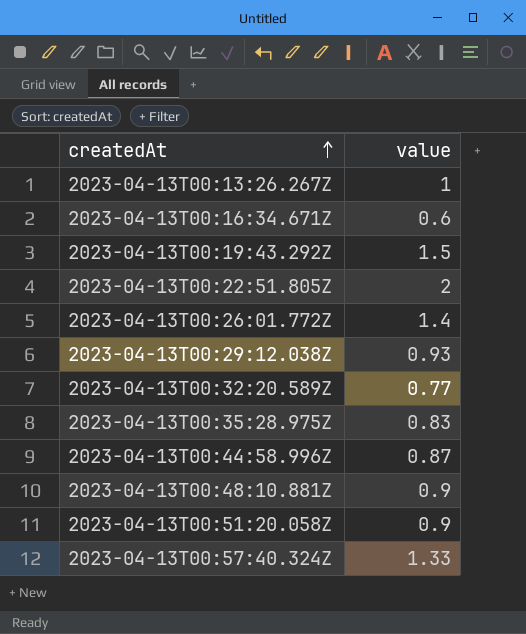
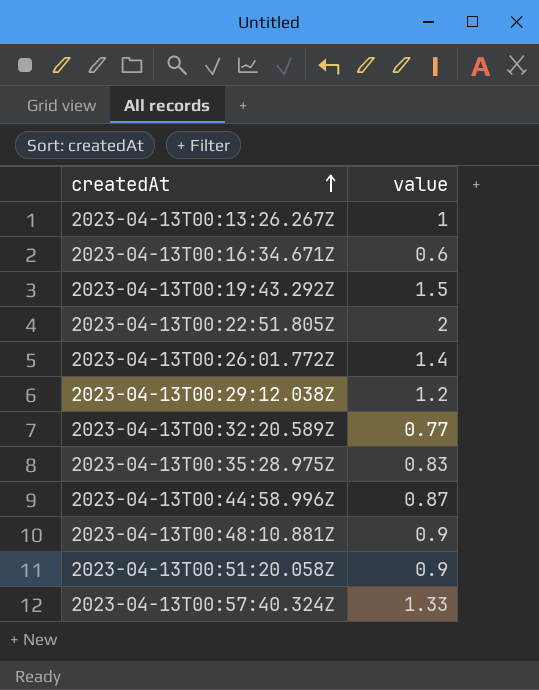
2023-04-13T00:29:12.038Z | value: 0.93 -> 1.2

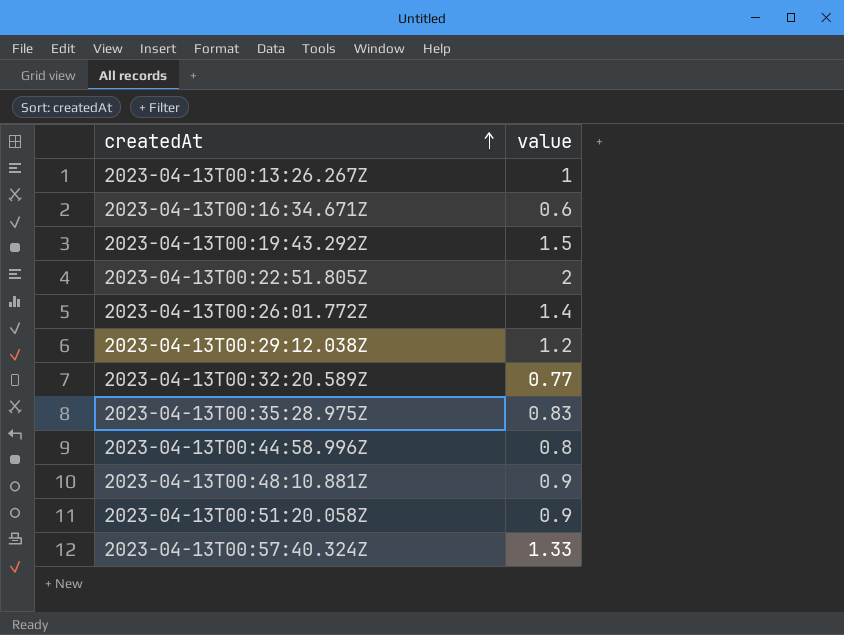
2023-04-13T00:44:58.996Z | value: 0.87 -> 0.8

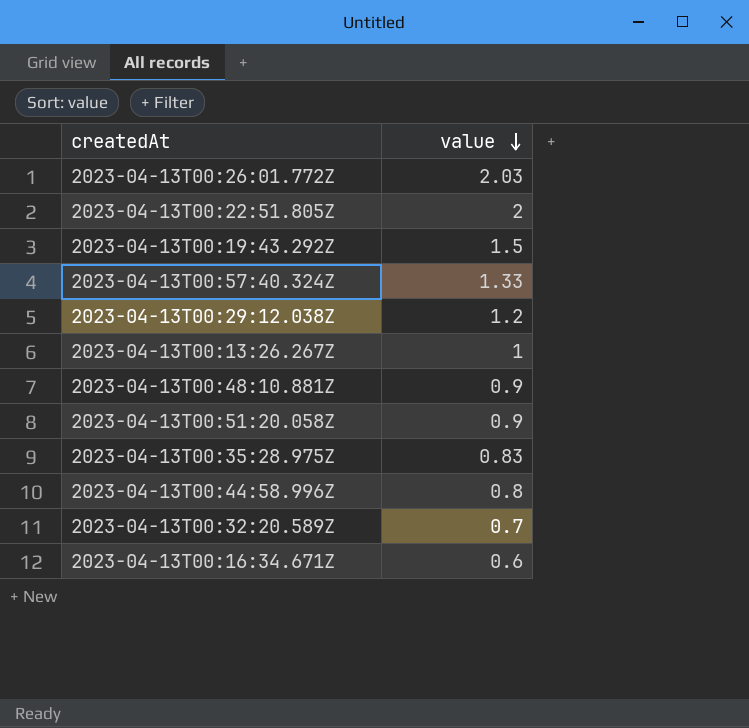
row order: createdAt ascending -> value descending
2023-04-13T00:26:01.772Z | value: 1.4 -> 2.03
2023-04-13T00:32:20.589Z | value: 0.77 -> 0.7

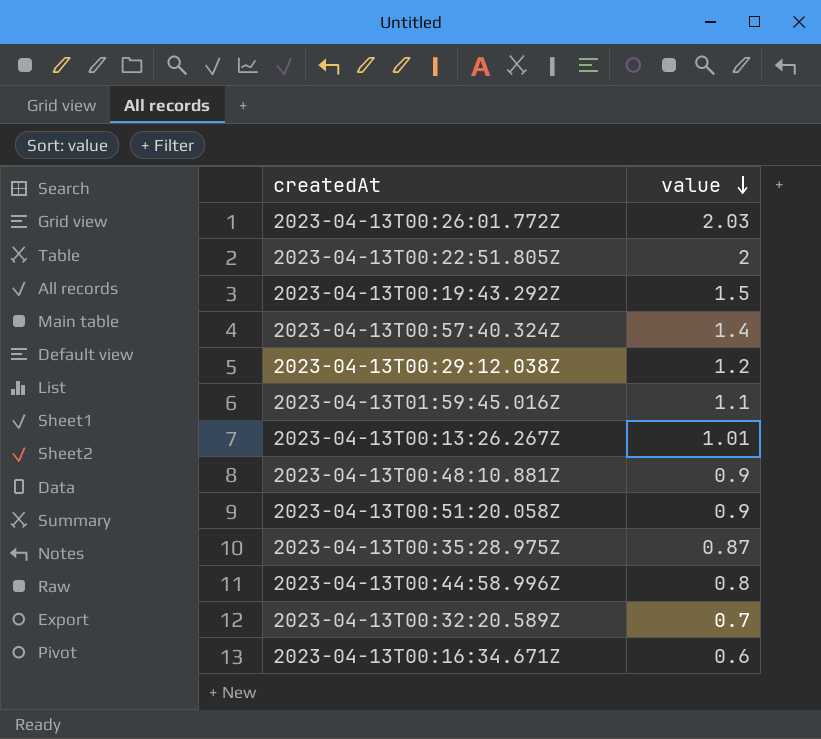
2023-04-13T00:57:40.324Z | value: 1.33 -> 1.4
row 2023-04-13T01:59:45.016Z: none -> 1.1
2023-04-13T00:13:26.267Z | value: 1 -> 1.01
2023-04-13T00:35:28.975Z | value: 0.83 -> 0.87

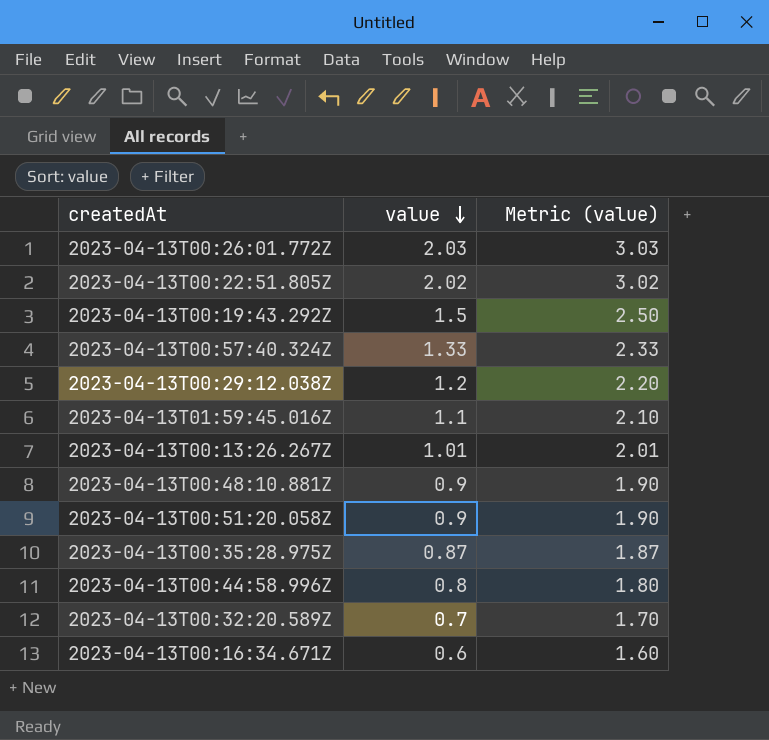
column Metric (value) | formula: none -> [value] + 1
2023-04-13T00:22:51.805Z | value: 2 -> 2.02
2023-04-13T00:57:40.324Z | value: 1.4 -> 1.33

